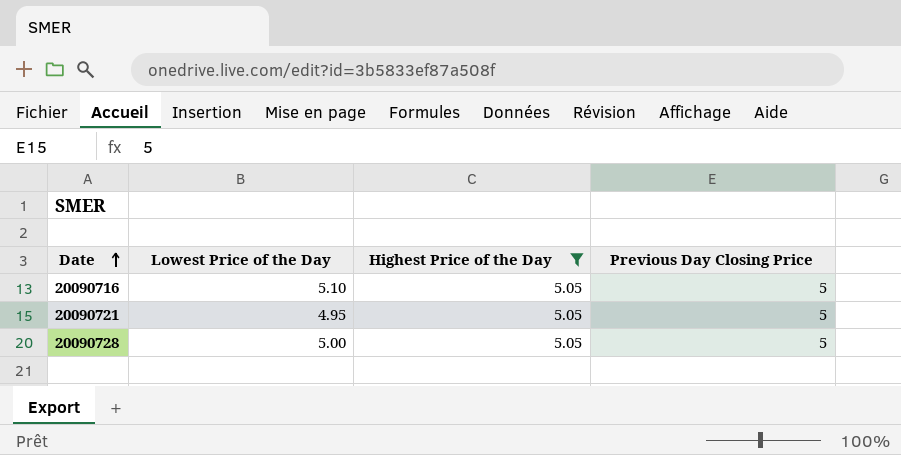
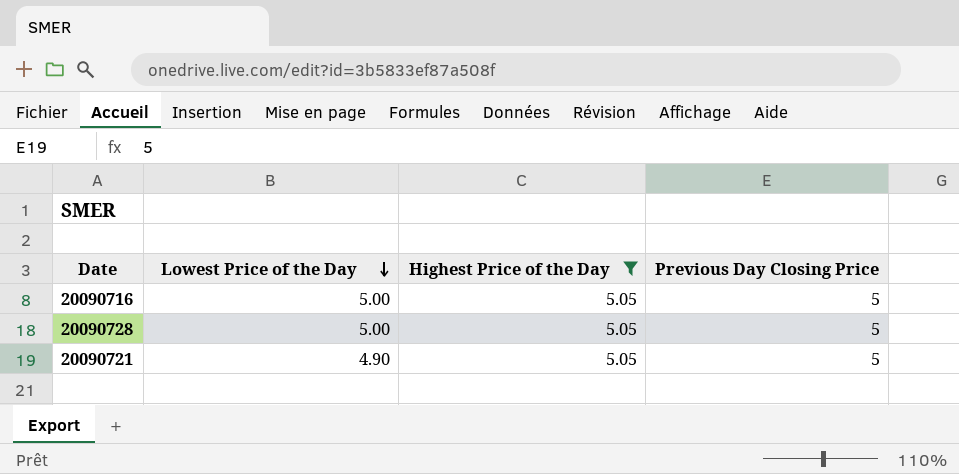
row order: Date ascending -> Lowest Price of the Day descending
20090716 | Lowest Price of the Day: 5.10 -> 5.00
20090721 | Lowest Price of the Day: 4.95 -> 4.90

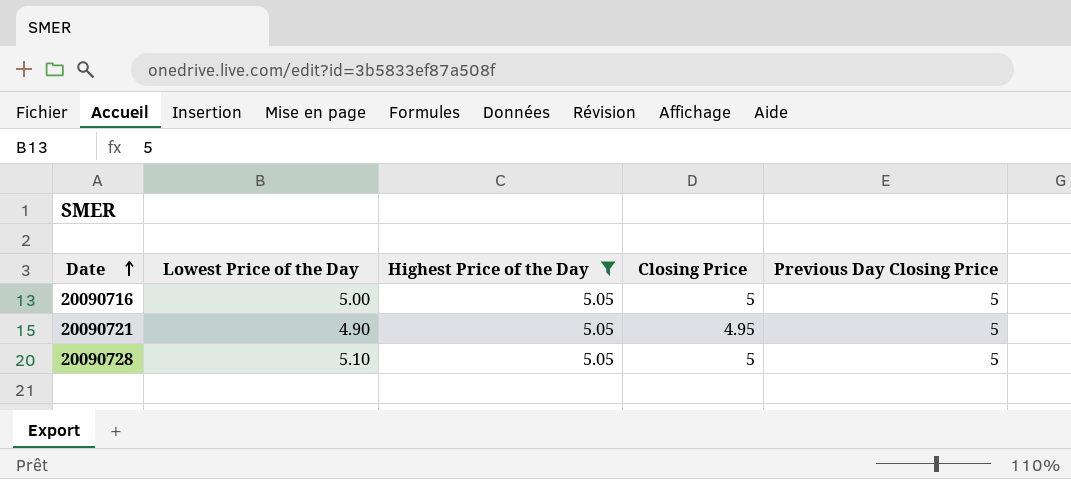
row order: Lowest Price of the Day descending -> Date ascending
column Closing Price | position: none -> 4
20090728 | Lowest Price of the Day: 5.00 -> 5.10

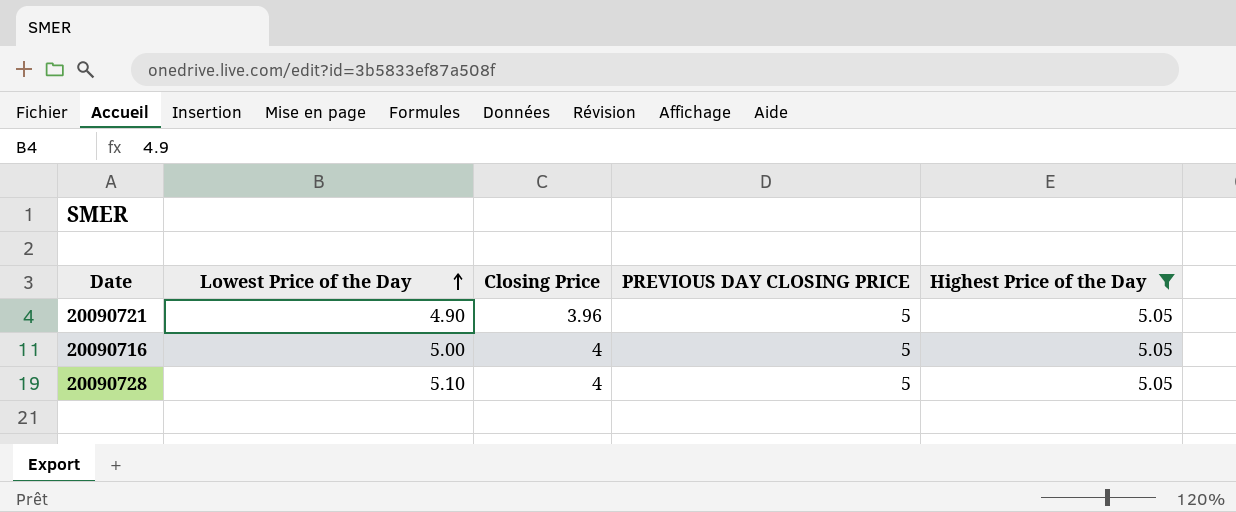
row order: Date ascending -> Lowest Price of the Day ascending
column name: Previous Day Closing Price -> PREVIOUS DAY CLOSING PRICE
column Highest Price of the Day | position: 3 -> 5
20090721 | Closing Price: 4.95 -> 3.96
20090716 | Closing Price: 5 -> 4
20090728 | Closing Price: 5 -> 4

